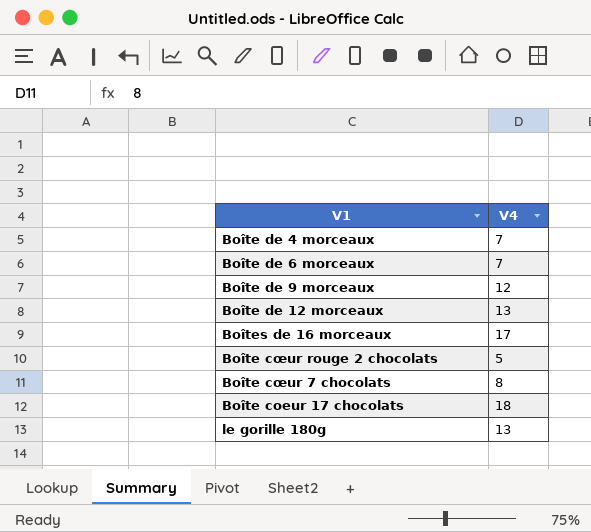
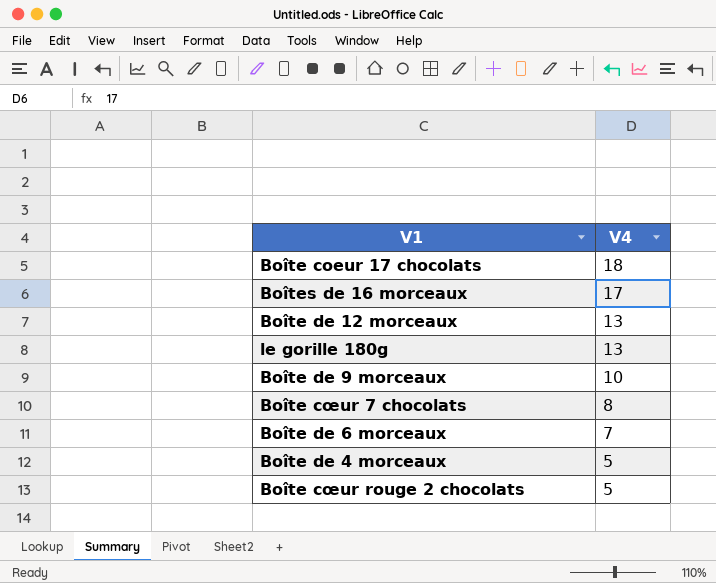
row order: none -> V4 descending
Boîte de 9 morceaux | V4: 12 -> 10
Boîte de 4 morceaux | V4: 7 -> 5

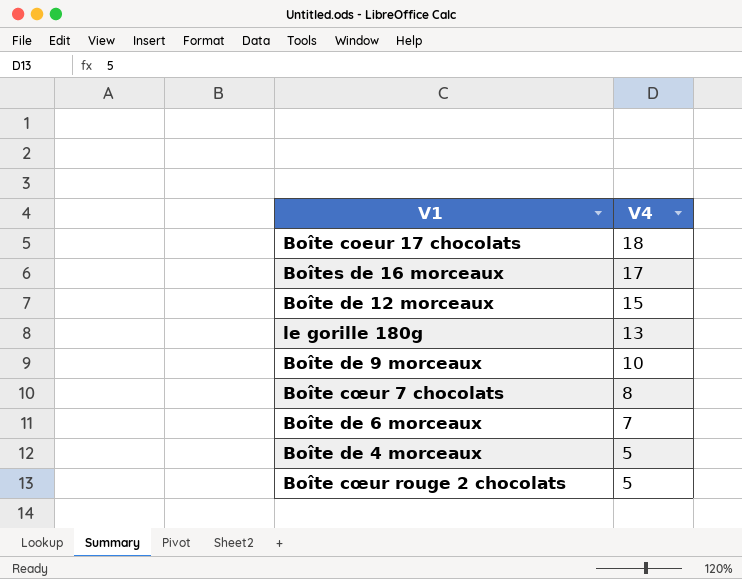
Boîte de 12 morceaux | V4: 13 -> 15

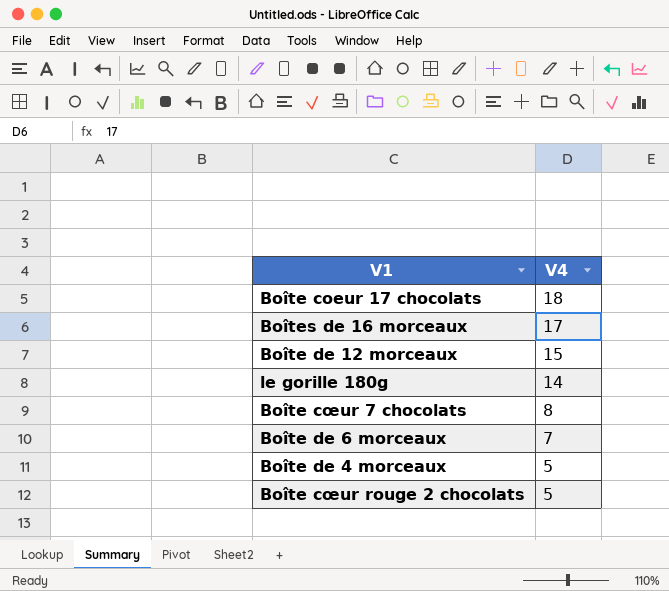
row Boîte de 9 morceaux: 10 -> none
le gorille 180g | V4: 13 -> 14

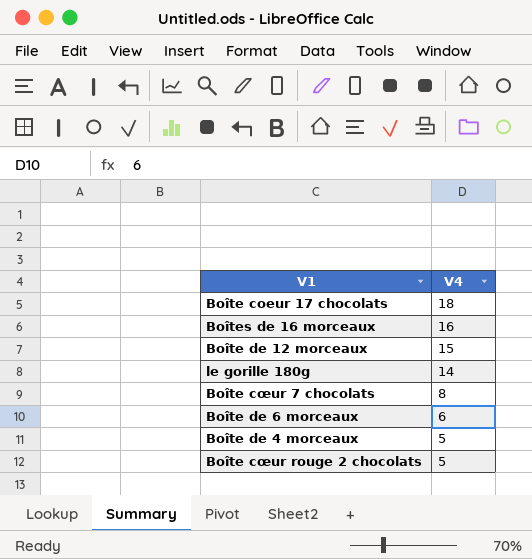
Boîtes de 16 morceaux | V4: 17 -> 16
Boîte de 6 morceaux | V4: 7 -> 6

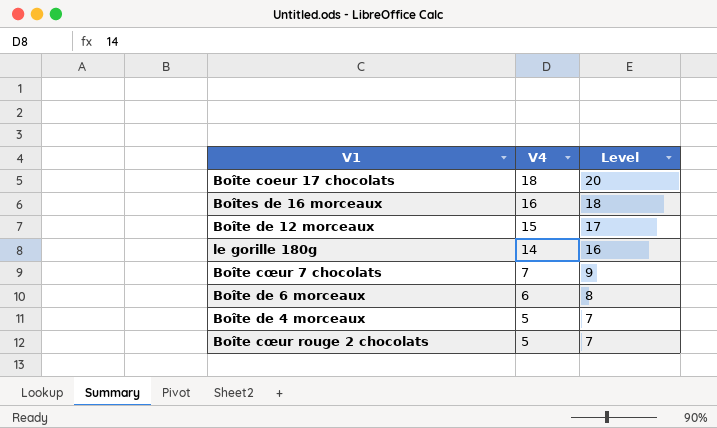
column Level | formula: none -> [V4] + 2
Boîte cœur 7 chocolats | V4: 8 -> 7

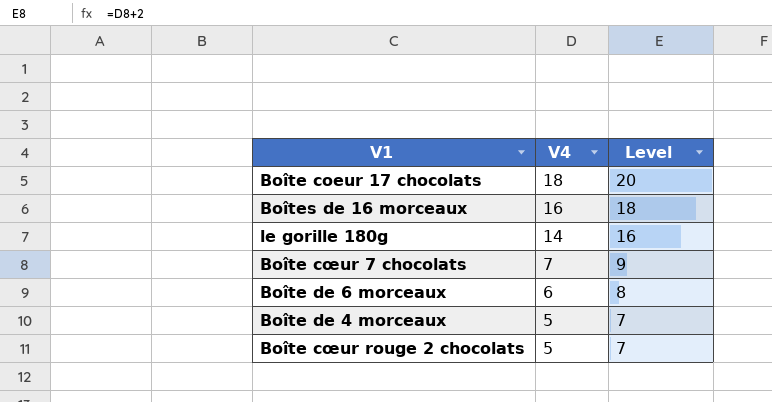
row Boîte de 12 morceaux: 15 | 17 -> none

